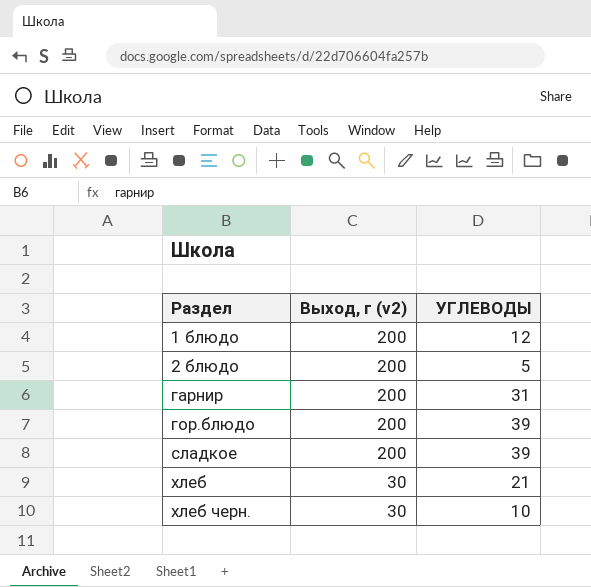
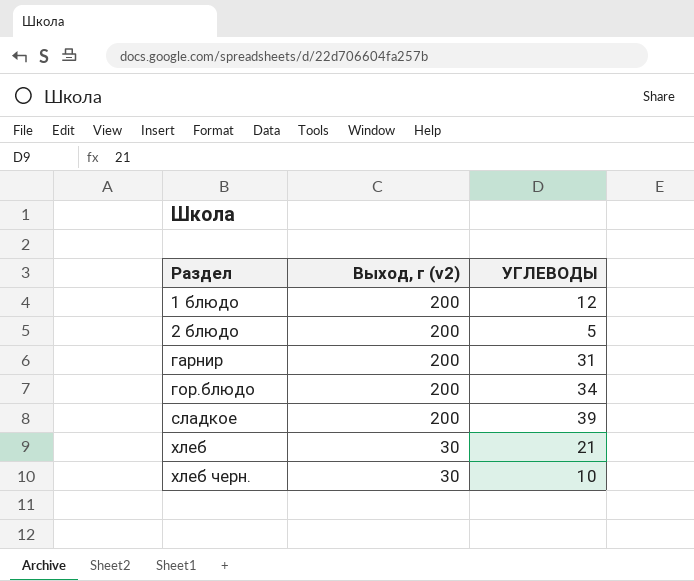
гор.блюдо | УГЛЕВОДЫ: 39 -> 34

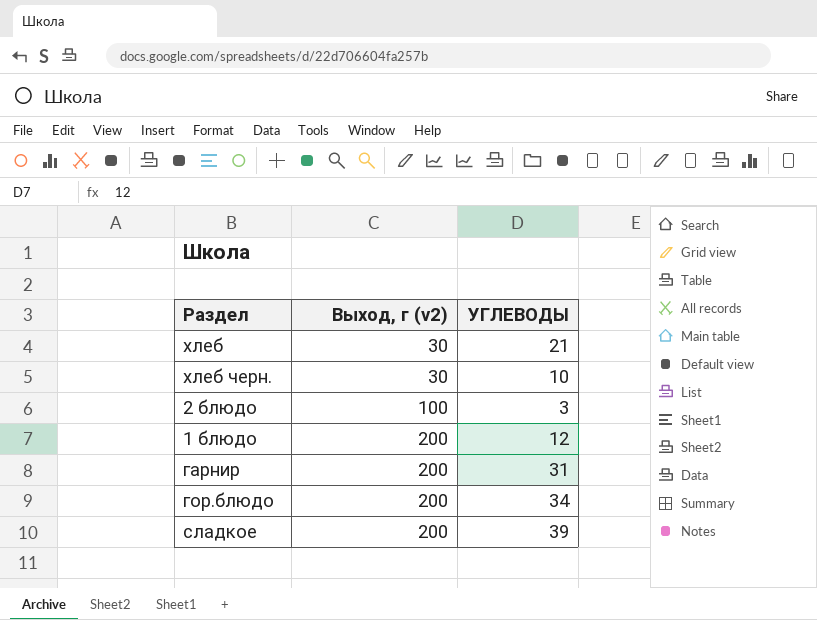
row order: Раздел ascending -> Выход, г (v2) ascending
2 блюдо | Выход, г (v2): 200 -> 100
2 блюдо | УГЛЕВОДЫ: 5 -> 3

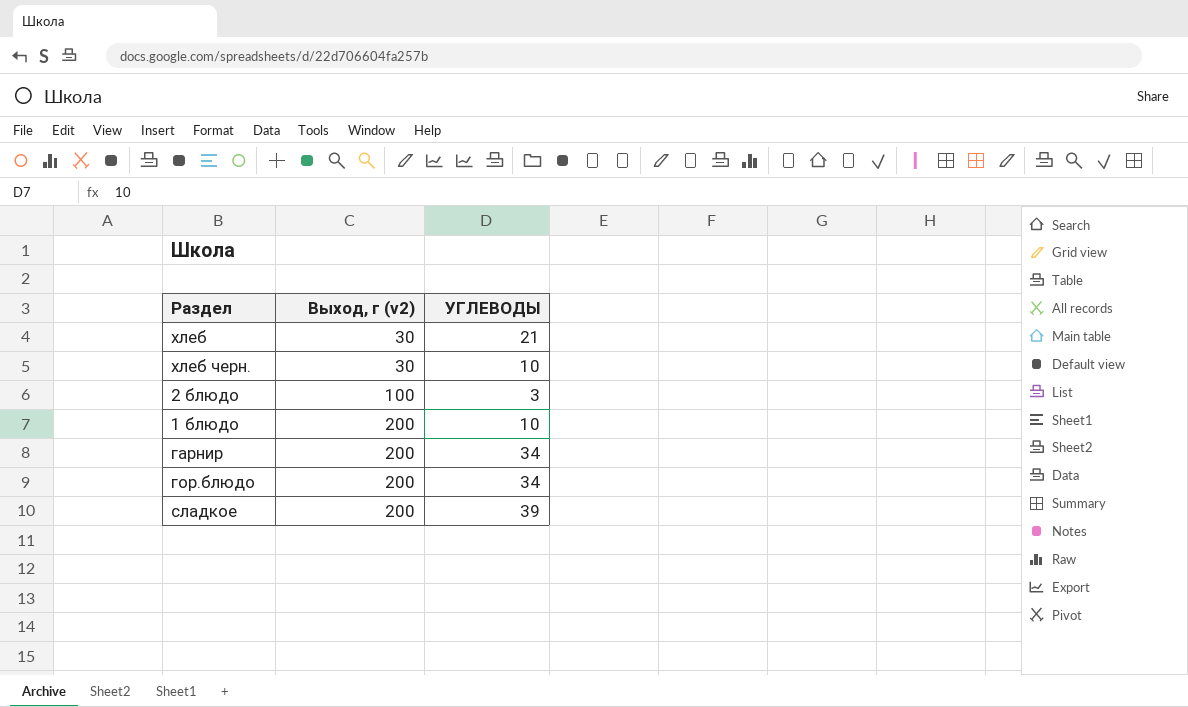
1 блюдо | УГЛЕВОДЫ: 12 -> 10
гарнир | УГЛЕВОДЫ: 31 -> 34

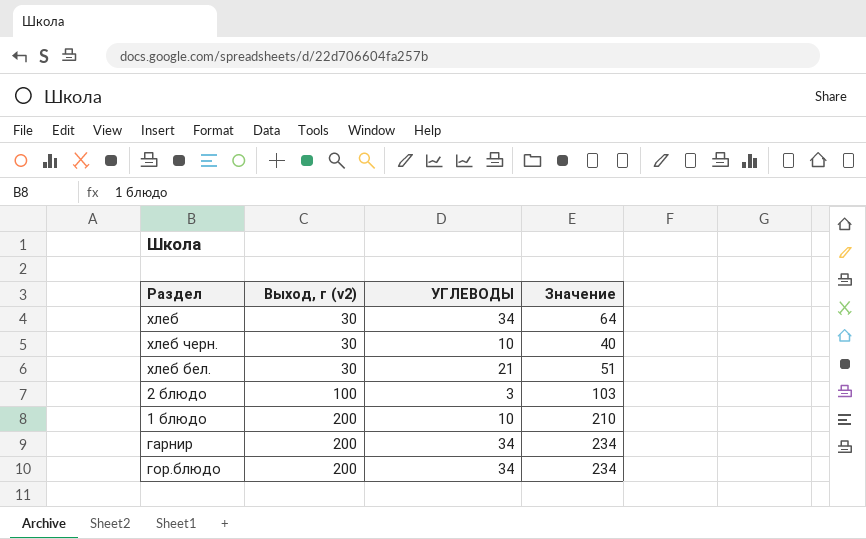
column Значение | formula: none -> [Выход, г (v2)] + [УГЛЕВОДЫ]
row сладкое: 200 | 39 -> none
хлеб | УГЛЕВОДЫ: 21 -> 34
row хлеб бел.: none -> 30 | 21 | 51

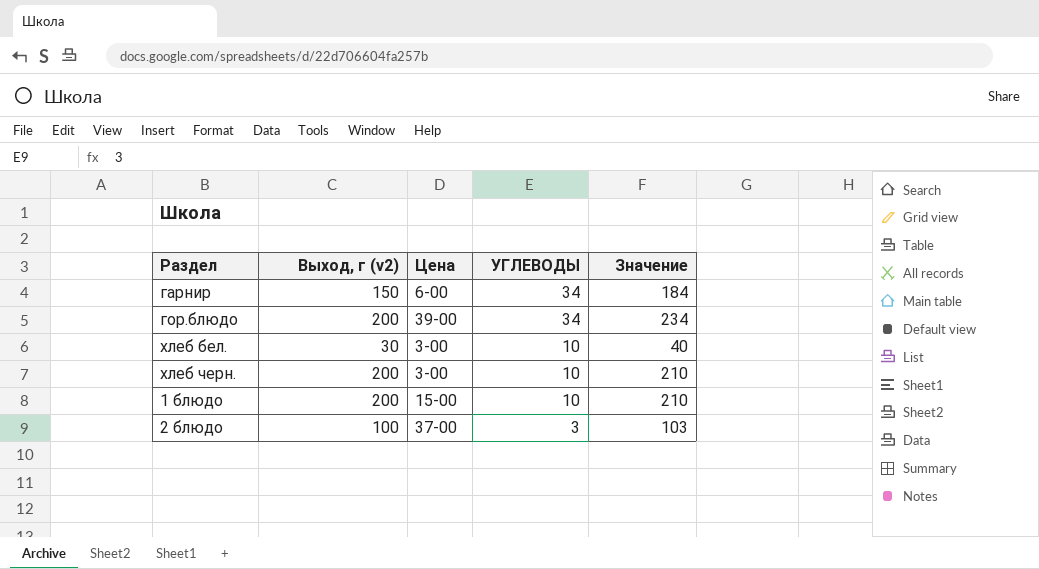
row order: Выход, г (v2) ascending -> УГЛЕВОДЫ descending
column Цена | position: none -> 3
row хлеб: 30 | 34 | 64 -> none
гарнир | Выход, г (v2): 200 -> 150
гарнир | Значение: 234 -> 184
хлеб бел. | УГЛЕВОДЫ: 21 -> 10
хлеб бел. | Значение: 51 -> 40
хлеб черн. | Выход, г (v2): 30 -> 200
хлеб черн. | Значение: 40 -> 210

